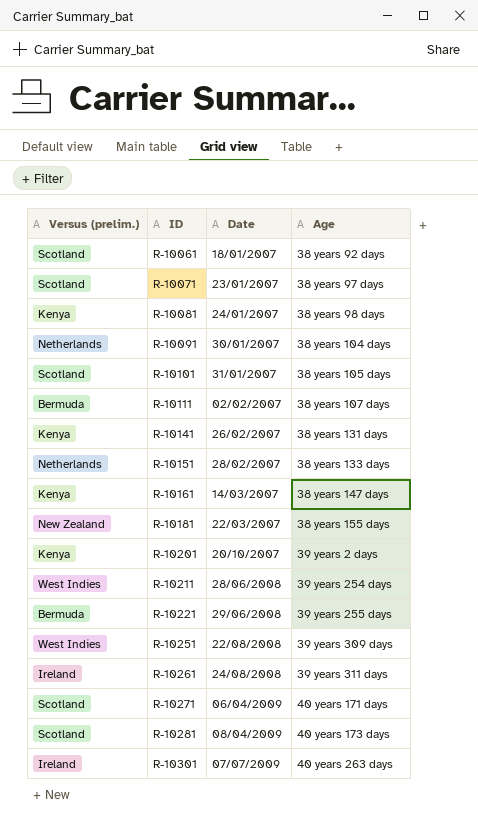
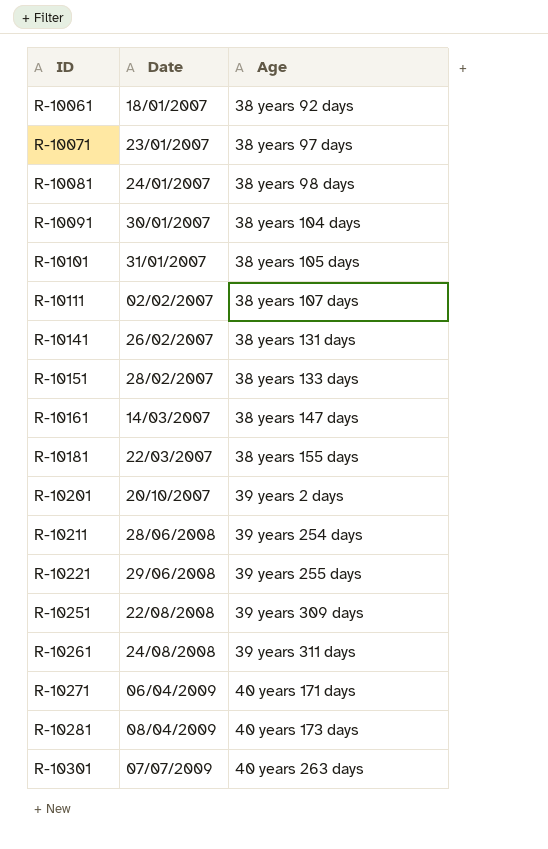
column Versus (prelim.) | position: 1 -> none

